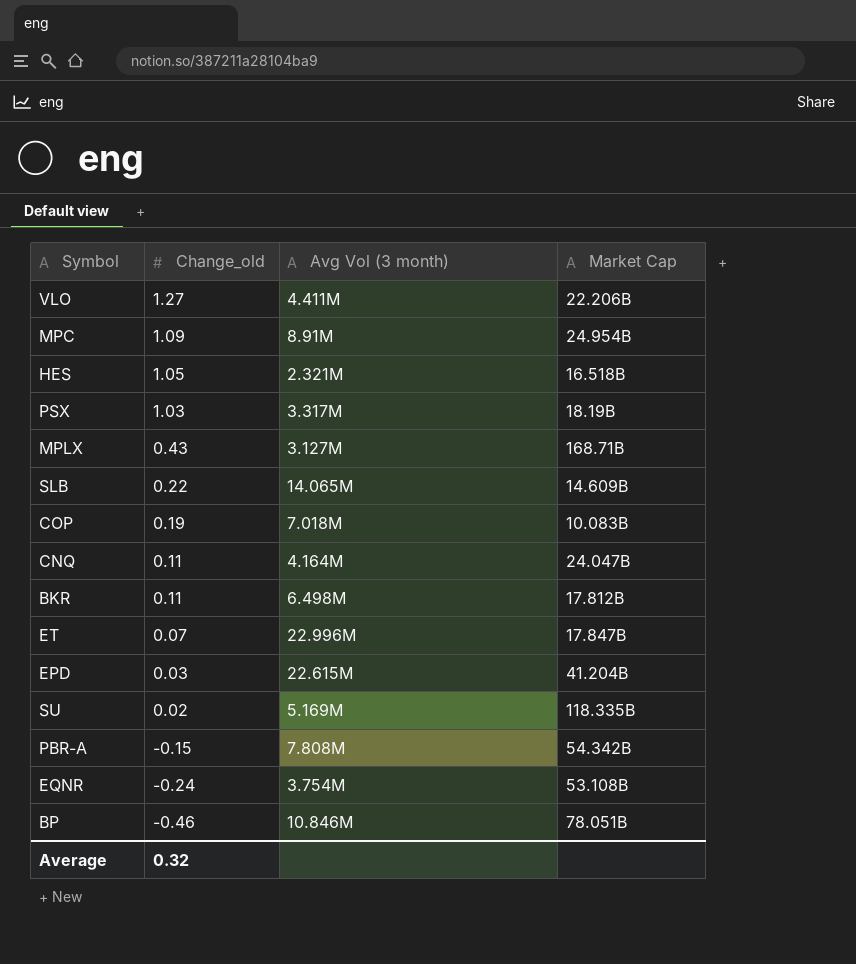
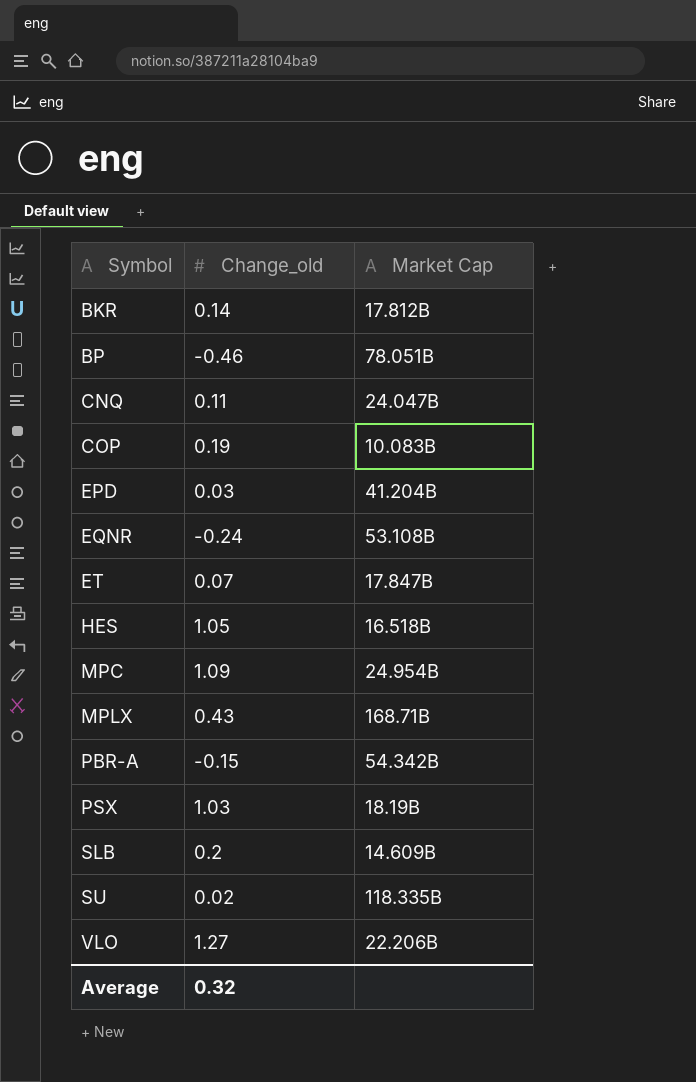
row order: Change_old descending -> Symbol ascending
column Avg Vol (3 month) | position: 3 -> none
BKR | Change_old: 0.11 -> 0.14
SLB | Change_old: 0.22 -> 0.2

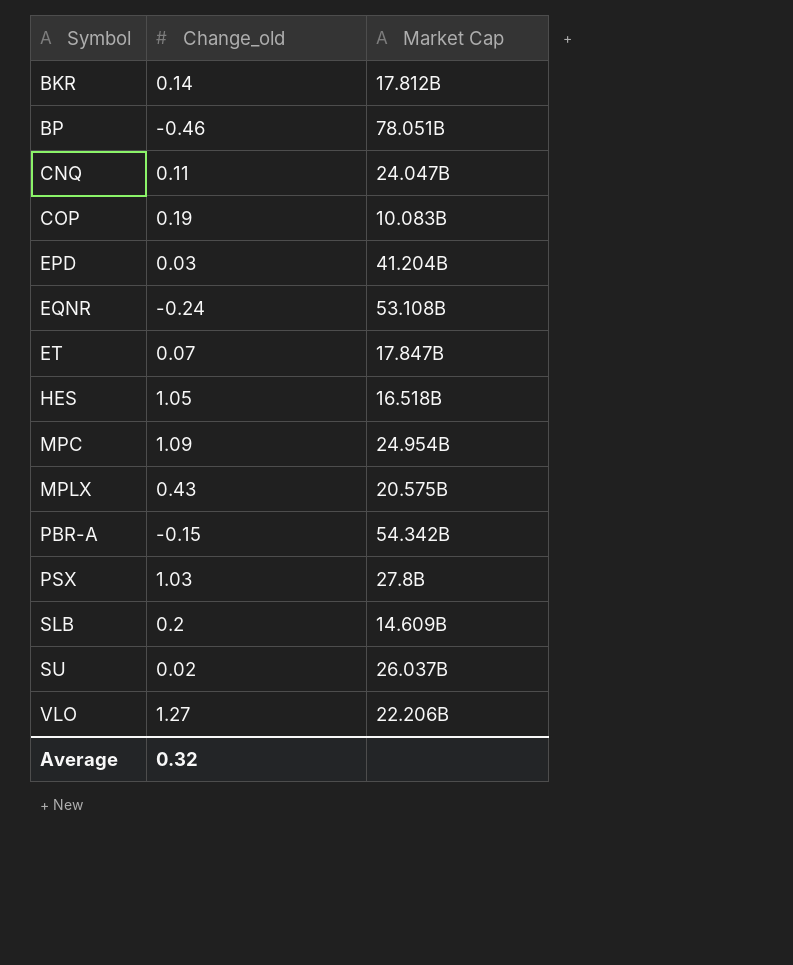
MPLX | Market Cap: 168.71B -> 20.575B
PSX | Market Cap: 18.19B -> 27.8B
SU | Market Cap: 118.335B -> 26.037B

